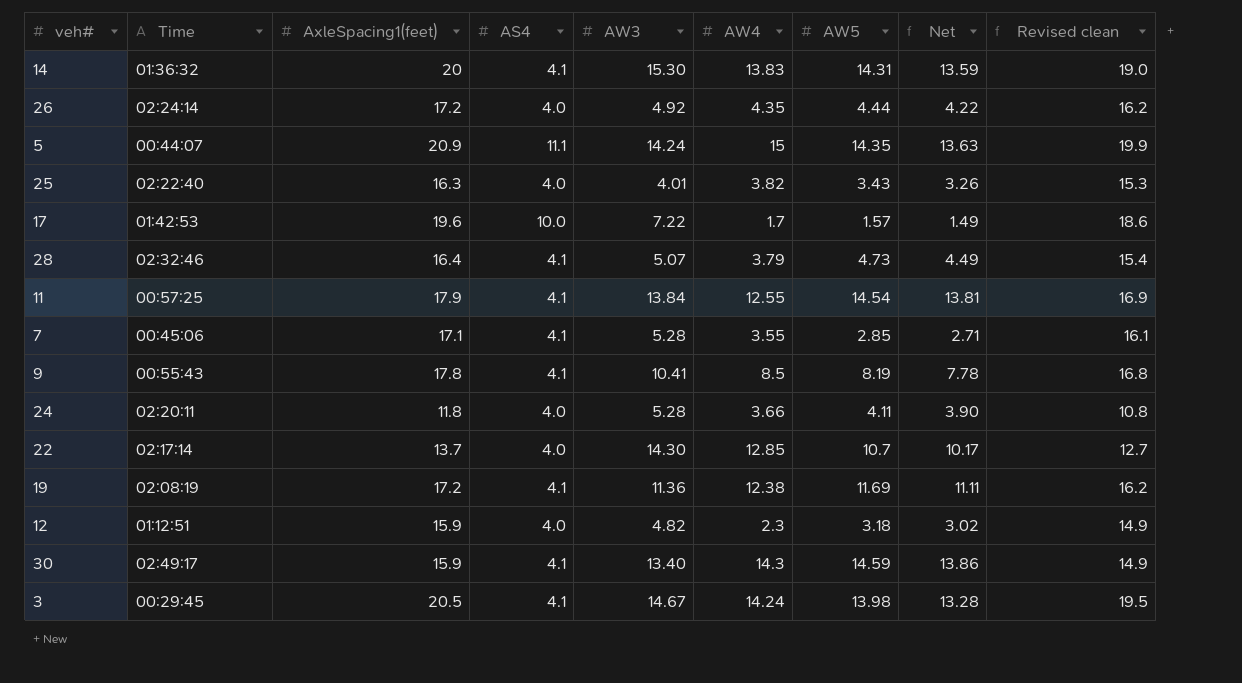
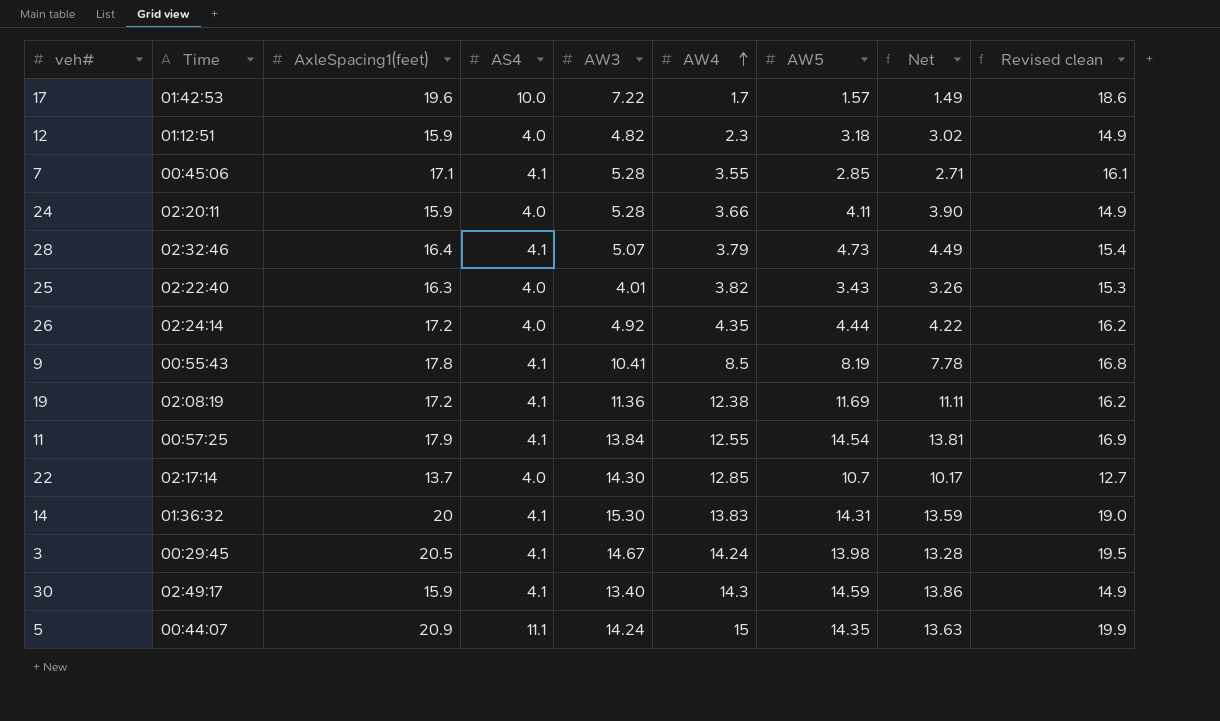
row order: none -> AW4 ascending
24 | AxleSpacing1(feet): 11.8 -> 15.9
24 | Revised clean: 10.8 -> 14.9

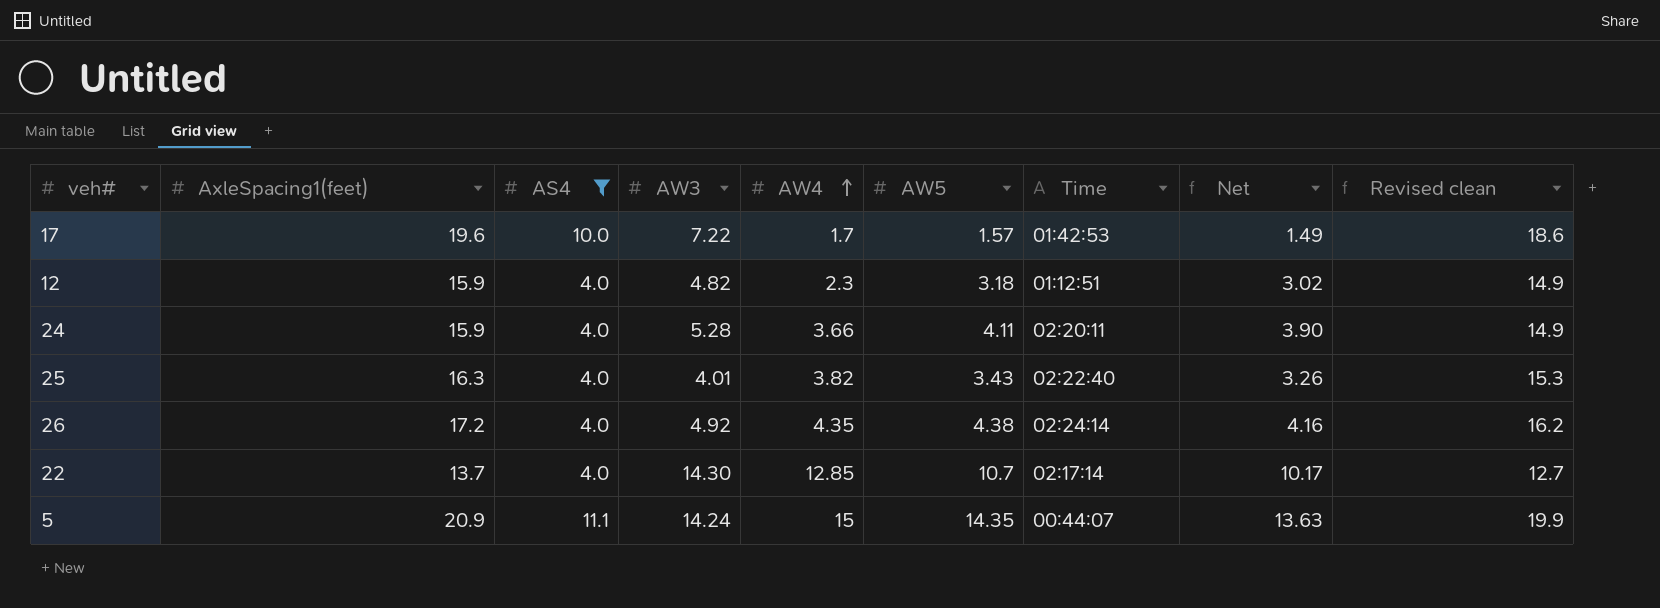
filter: none -> AS4 != 4.1
column Time | position: 2 -> 7
26 | AW5: 4.44 -> 4.38
26 | Net: 4.22 -> 4.16

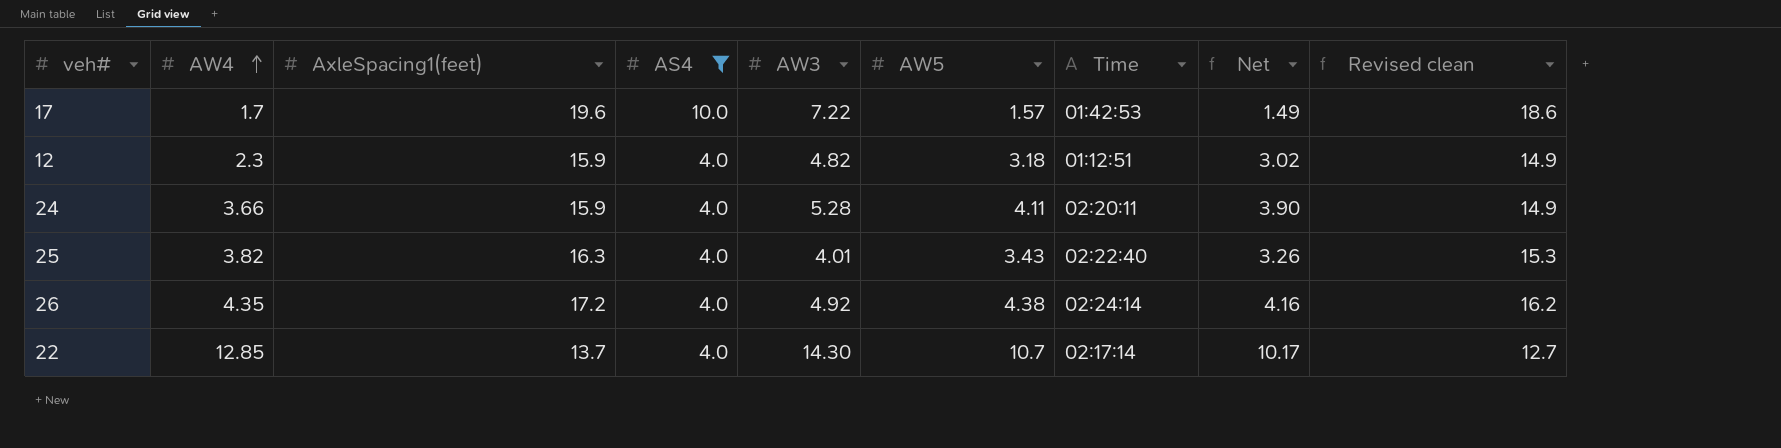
column AW4 | position: 5 -> 2
row 5: 20.9 | 11.1 | 14.24 | 15 | 14.35 | 00:44:07 | 13.63 | 19.9 -> none

